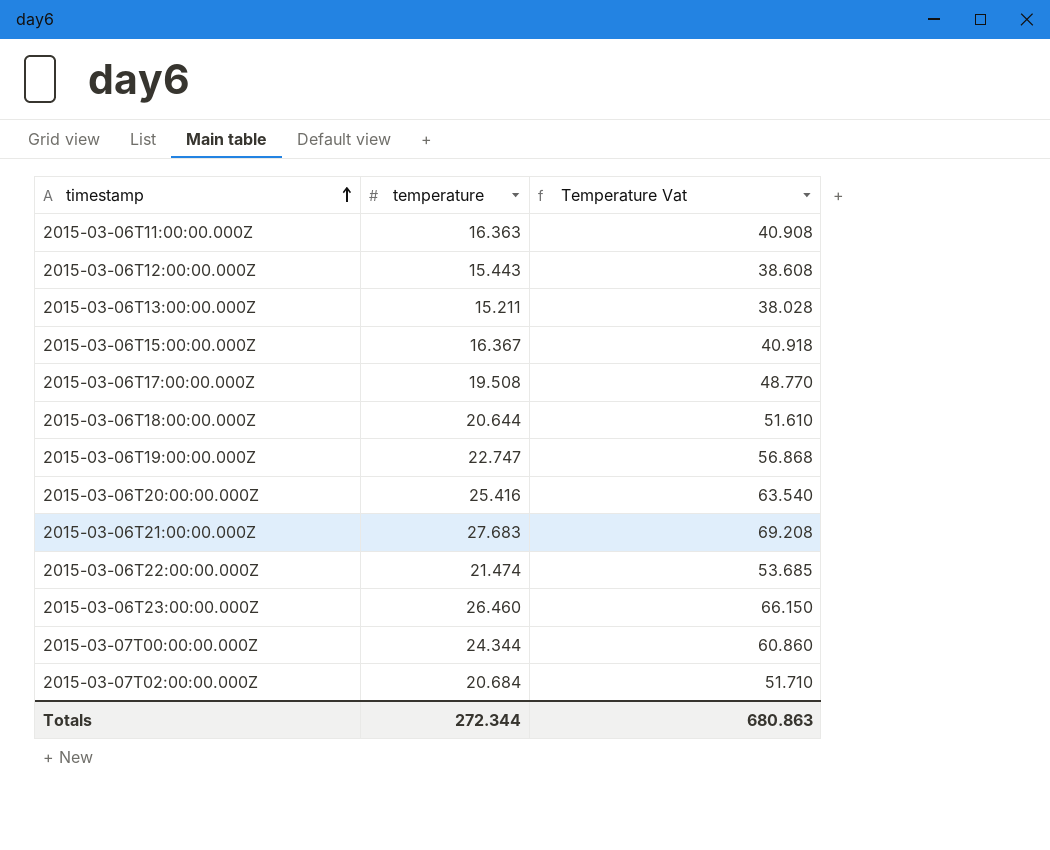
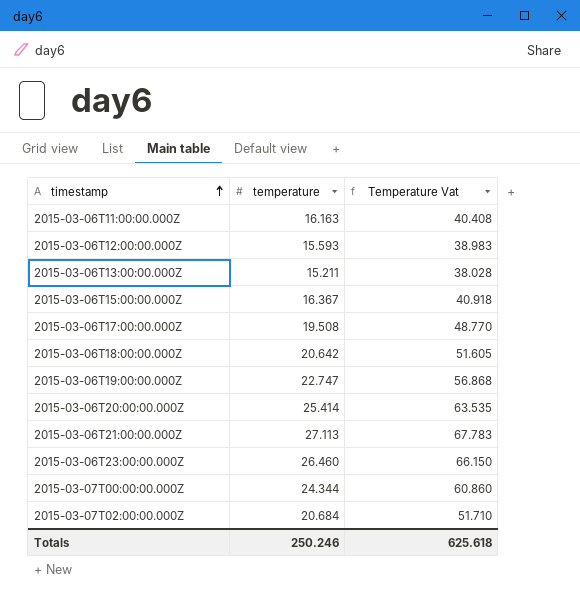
row 2015-03-06T22:00:00.000Z: 21.474 | 53.685 -> none
2015-03-06T11:00:00.000Z | temperature: 16.363 -> 16.163
2015-03-06T11:00:00.000Z | Temperature Vat: 40.908 -> 40.408
2015-03-06T12:00:00.000Z | temperature: 15.443 -> 15.593
2015-03-06T12:00:00.000Z | Temperature Vat: 38.608 -> 38.983
2015-03-06T18:00:00.000Z | temperature: 20.644 -> 20.642
2015-03-06T18:00:00.000Z | Temperature Vat: 51.610 -> 51.605
2015-03-06T20:00:00.000Z | temperature: 25.416 -> 25.414
2015-03-06T20:00:00.000Z | Temperature Vat: 63.540 -> 63.535
2015-03-06T21:00:00.000Z | temperature: 27.683 -> 27.113
2015-03-06T21:00:00.000Z | Temperature Vat: 69.208 -> 67.783
Totals | temperature: 272.344 -> 250.246
Totals | Temperature Vat: 680.863 -> 625.618

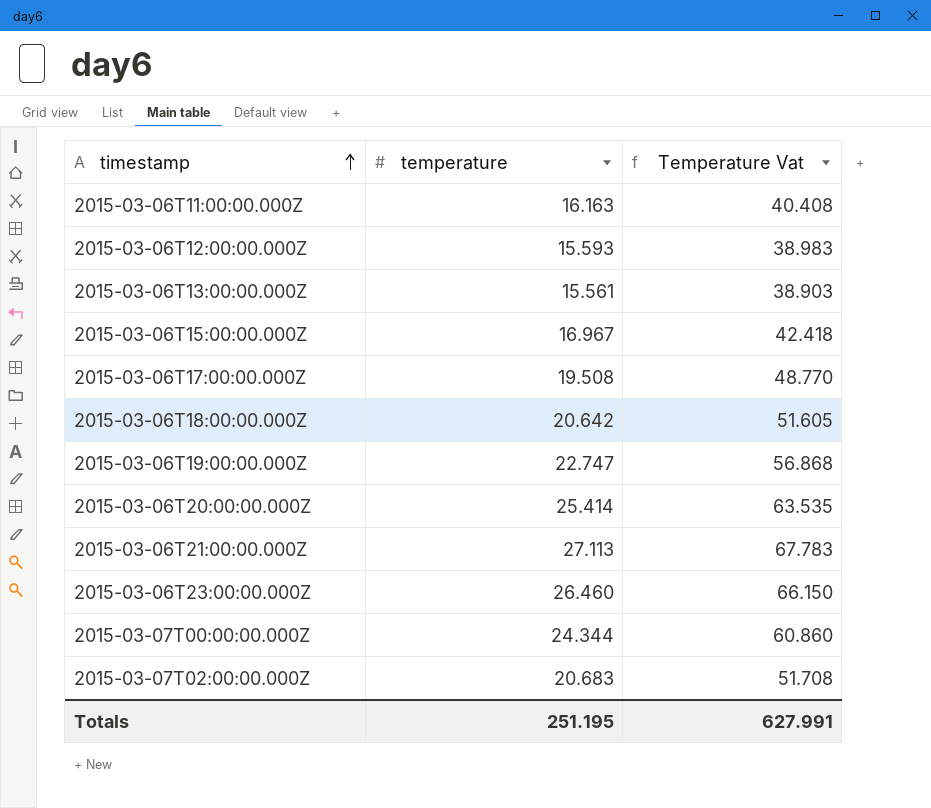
2015-03-06T13:00:00.000Z | temperature: 15.211 -> 15.561
2015-03-06T13:00:00.000Z | Temperature Vat: 38.028 -> 38.903
2015-03-06T15:00:00.000Z | temperature: 16.367 -> 16.967
2015-03-06T15:00:00.000Z | Temperature Vat: 40.918 -> 42.418
2015-03-07T02:00:00.000Z | temperature: 20.684 -> 20.683
2015-03-07T02:00:00.000Z | Temperature Vat: 51.710 -> 51.708
Totals | temperature: 250.246 -> 251.195
Totals | Temperature Vat: 625.618 -> 627.991

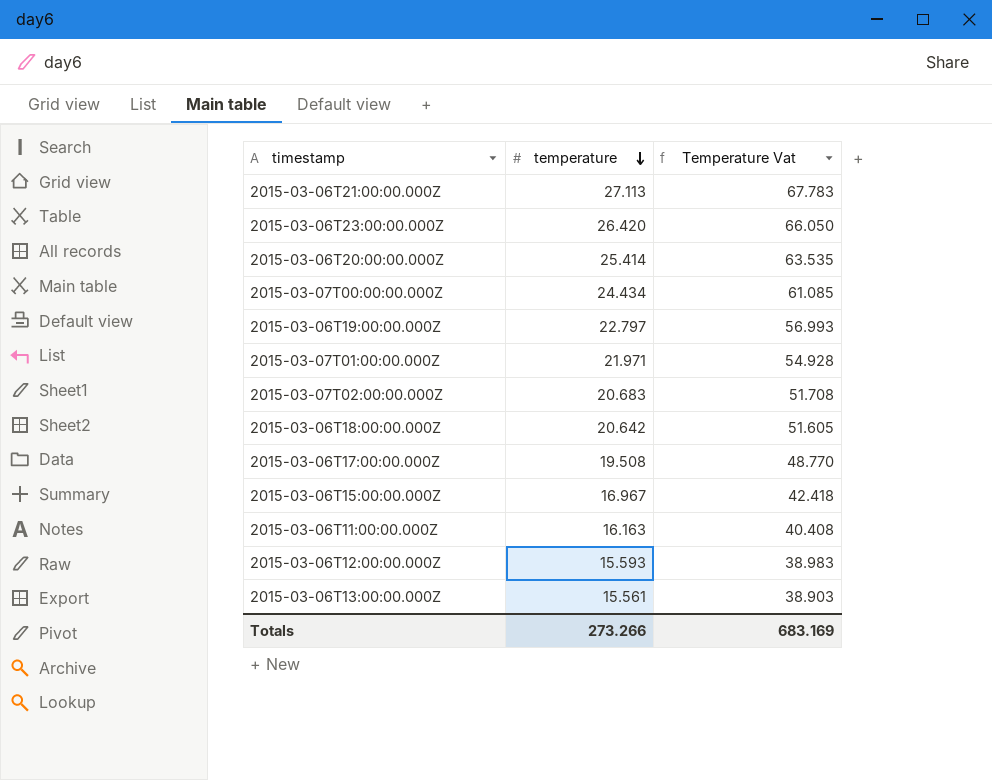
row order: timestamp ascending -> temperature descending
2015-03-06T23:00:00.000Z | temperature: 26.460 -> 26.420
2015-03-06T23:00:00.000Z | Temperature Vat: 66.150 -> 66.050
2015-03-07T00:00:00.000Z | temperature: 24.344 -> 24.434
2015-03-07T00:00:00.000Z | Temperature Vat: 60.860 -> 61.085
2015-03-06T19:00:00.000Z | temperature: 22.747 -> 22.797
2015-03-06T19:00:00.000Z | Temperature Vat: 56.868 -> 56.993
row 2015-03-07T01:00:00.000Z: none -> 21.971 | 54.928
Totals | temperature: 251.195 -> 273.266
Totals | Temperature Vat: 627.991 -> 683.169

